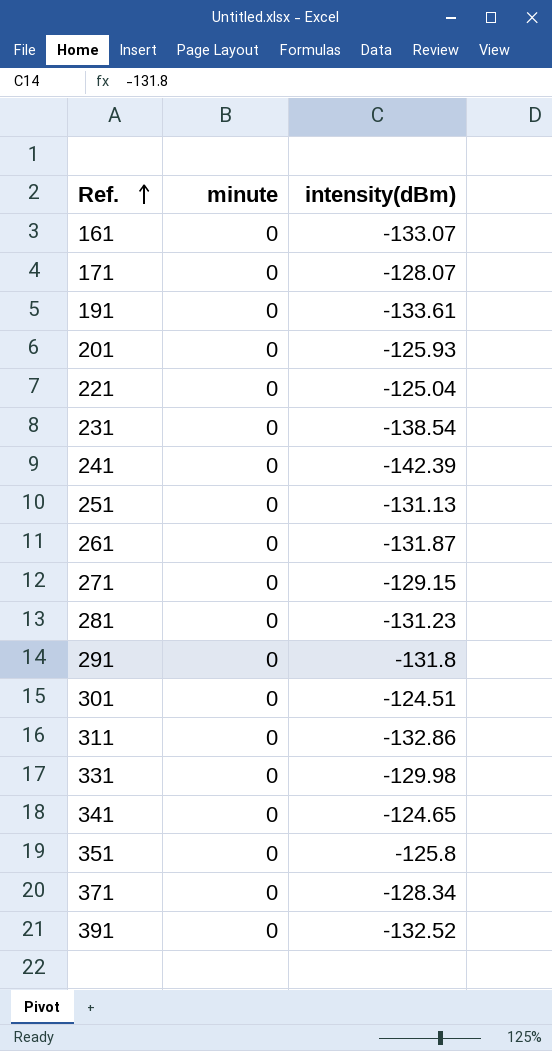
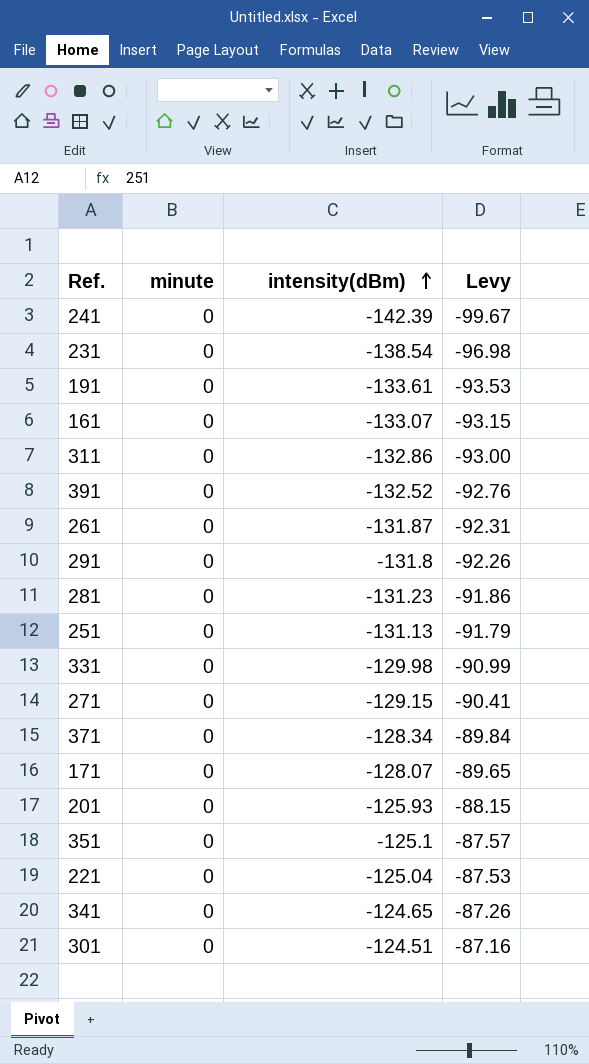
row order: Ref. ascending -> intensity(dBm) ascending
column Levy | formula: none -> [intensity(dBm)] * 0.7
351 | intensity(dBm): -125.8 -> -125.1

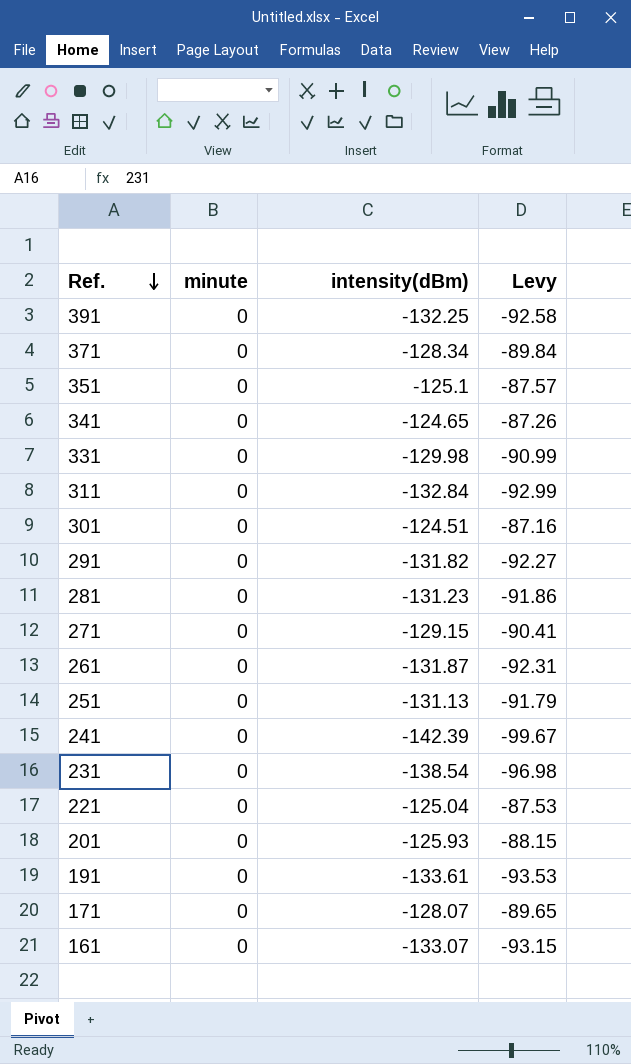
row order: intensity(dBm) ascending -> Ref. descending
391 | intensity(dBm): -132.52 -> -132.25
391 | Levy: -92.76 -> -92.58
311 | intensity(dBm): -132.86 -> -132.84
311 | Levy: -93.00 -> -92.99
291 | intensity(dBm): -131.8 -> -131.82
291 | Levy: -92.26 -> -92.27

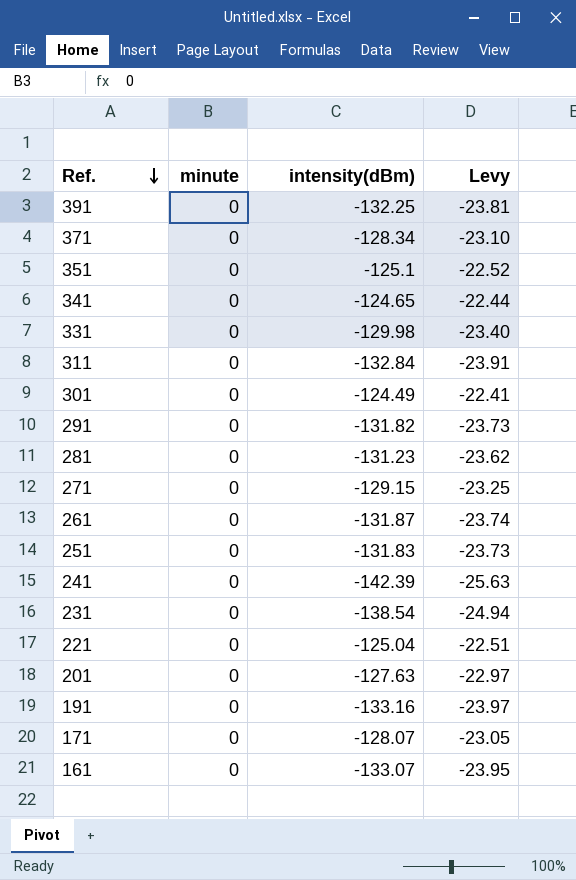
column Levy | formula: [intensity(dBm)] * 0.7 -> [intensity(dBm)] * 0.18
301 | intensity(dBm): -124.51 -> -124.49
251 | intensity(dBm): -131.13 -> -131.83
201 | intensity(dBm): -125.93 -> -127.63
191 | intensity(dBm): -133.61 -> -133.16

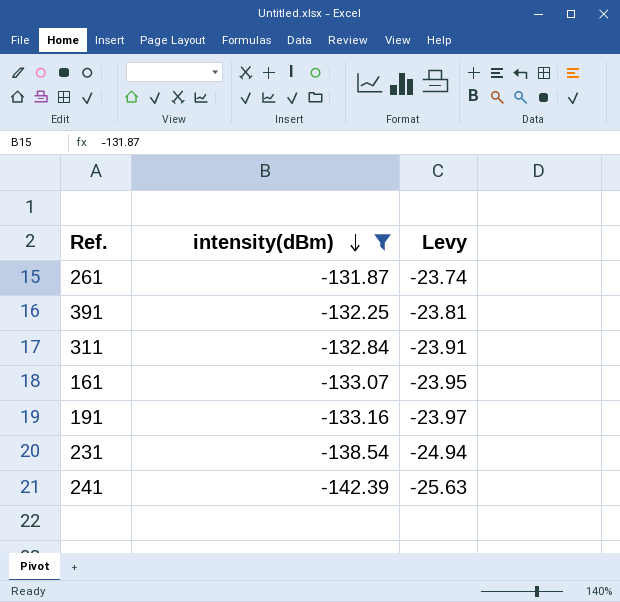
filter: none -> intensity(dBm) <= -131.87
row order: Ref. descending -> intensity(dBm) descending
column minute | position: 2 -> none

